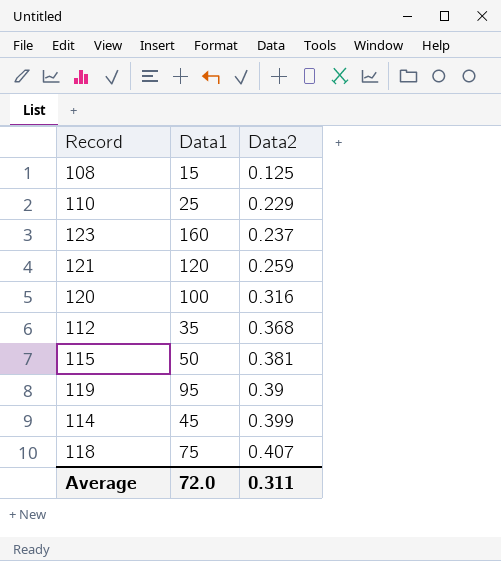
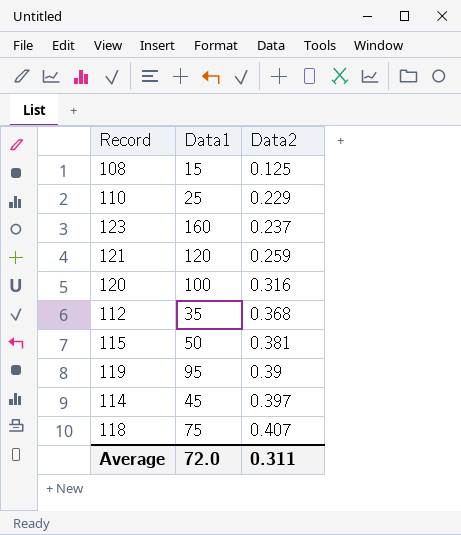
114 | Data2: 0.399 -> 0.397

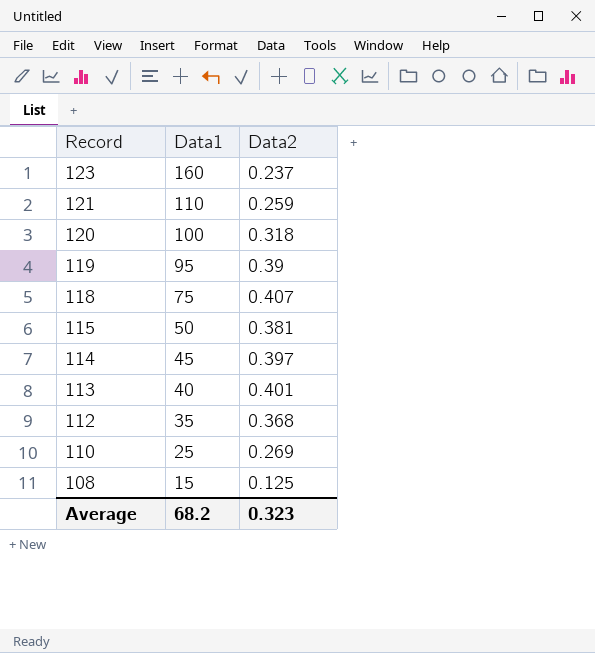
row order: Data2 ascending -> Record descending
121 | Data1: 120 -> 110
120 | Data2: 0.316 -> 0.318
row 113: none -> 40 | 0.401
110 | Data2: 0.229 -> 0.269
Average | Data1: 72.0 -> 68.2
Average | Data2: 0.311 -> 0.323

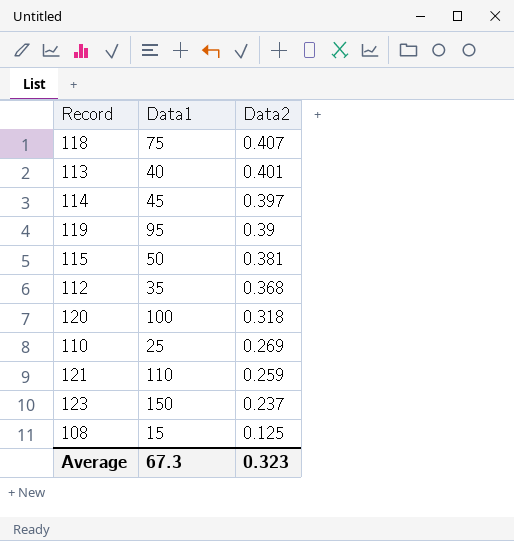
row order: Record descending -> Data2 descending
123 | Data1: 160 -> 150
Average | Data1: 68.2 -> 67.3

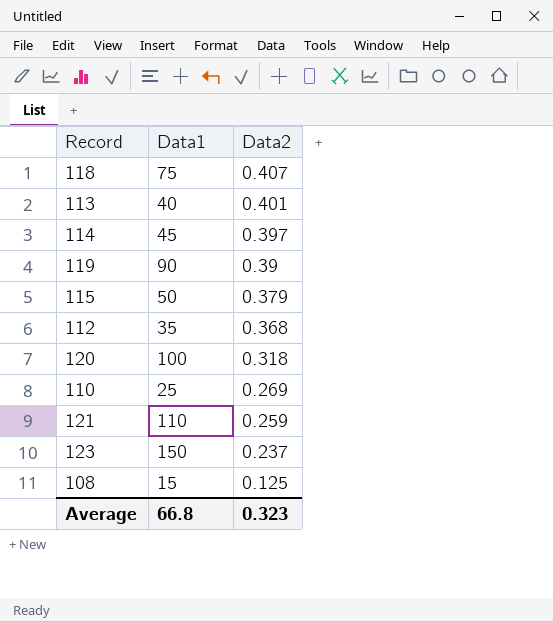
119 | Data1: 95 -> 90
115 | Data2: 0.381 -> 0.379
Average | Data1: 67.3 -> 66.8

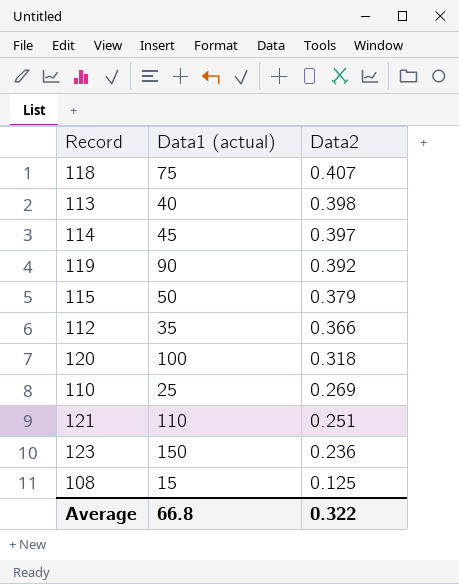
column name: Data1 -> Data1 (actual)
113 | Data2: 0.401 -> 0.398
119 | Data2: 0.39 -> 0.392
112 | Data2: 0.368 -> 0.366
121 | Data2: 0.259 -> 0.251
123 | Data2: 0.237 -> 0.236
Average | Data2: 0.323 -> 0.322

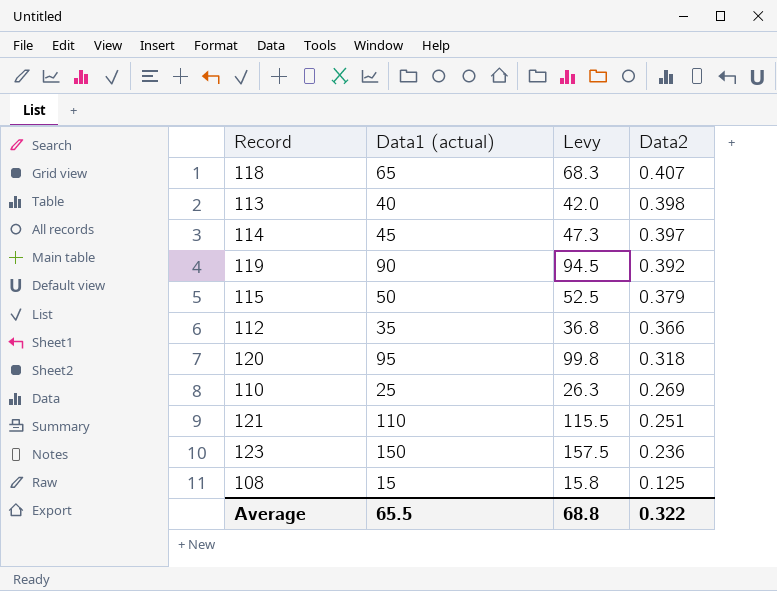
column Levy | formula: none -> [Data1 (actual)] * 1.05
118 | Data1 (actual): 75 -> 65
120 | Data1 (actual): 100 -> 95
Average | Data1 (actual): 66.8 -> 65.5

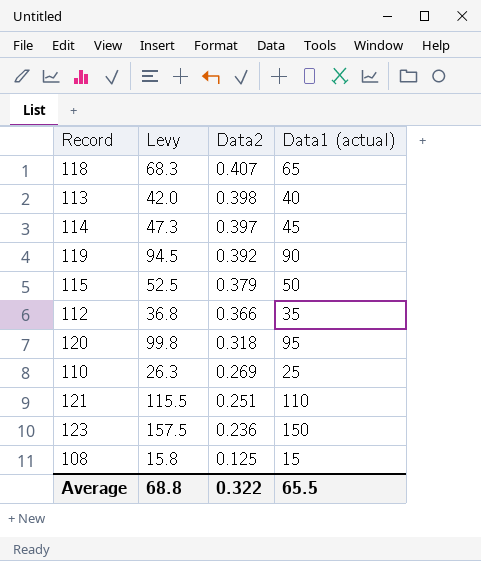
column Data1 (actual) | position: 2 -> 4

